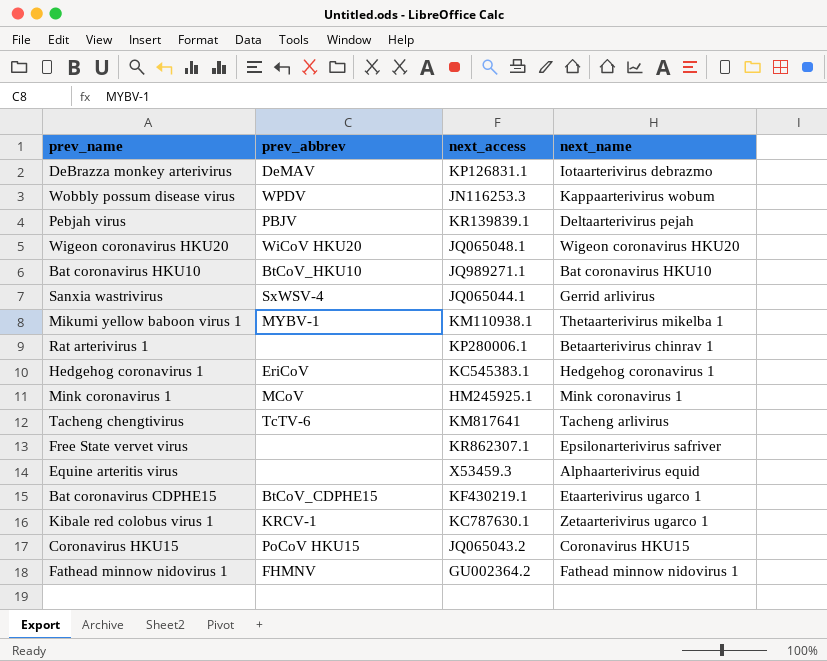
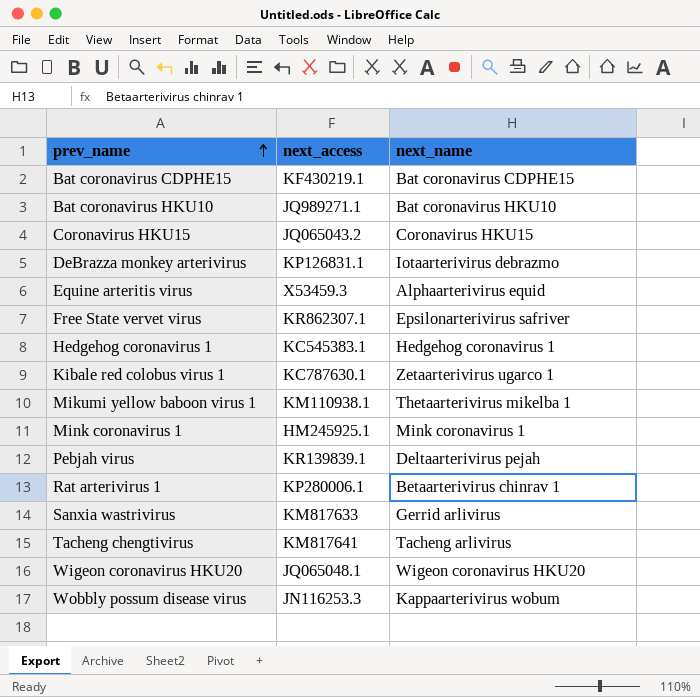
row order: none -> prev_name ascending
column prev_abbrev | position: 2 -> none
row Fathead minnow nidovirus 1: FHMNV | GU002364.2 | Fathead minnow nidovirus 1 -> none
Bat coronavirus CDPHE15 | next_name: Etaarterivirus ugarco 1 -> Bat coronavirus CDPHE15
Sanxia wastrivirus | next_access: JQ065044.1 -> KM817633

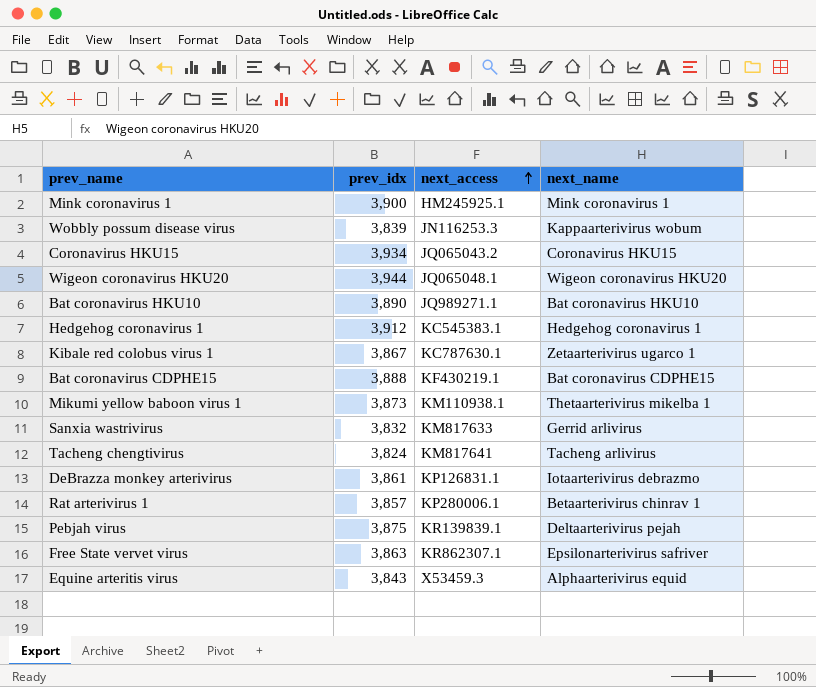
row order: prev_name ascending -> next_access ascending
column prev_idx | position: none -> 2

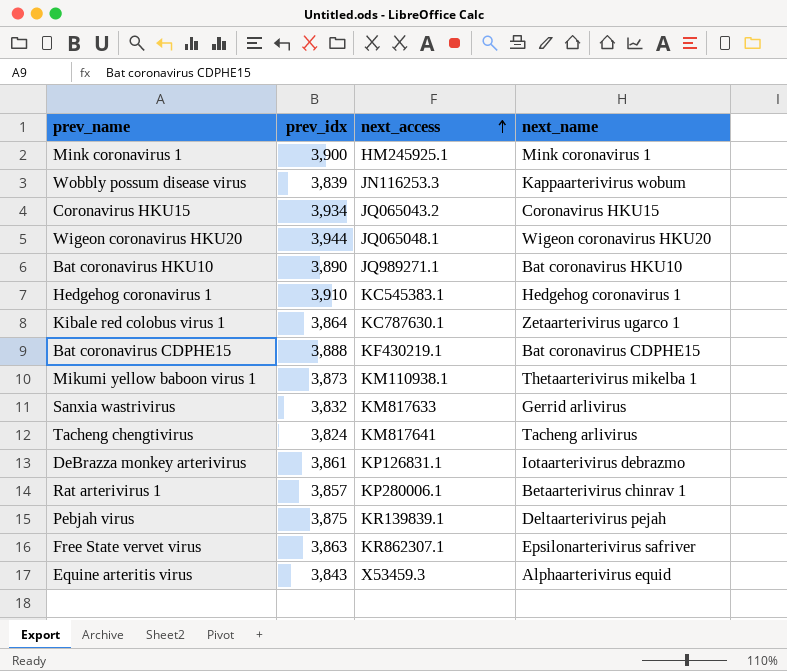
Hedgehog coronavirus 1 | prev_idx: 3,912 -> 3,910
Kibale red colobus virus 1 | prev_idx: 3,867 -> 3,864

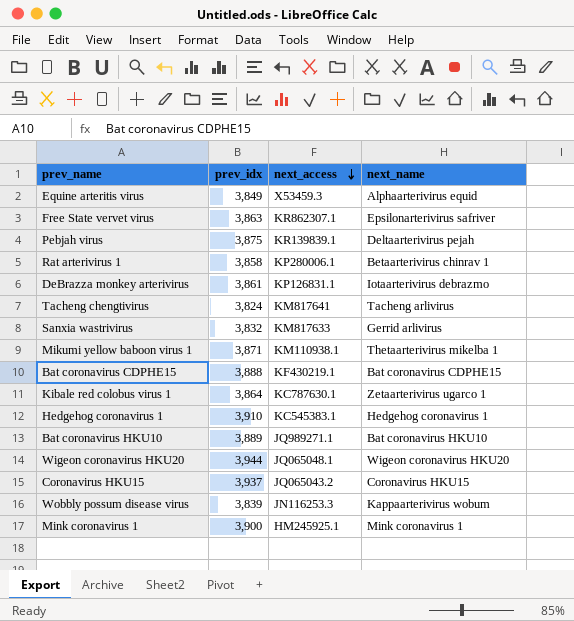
row order: next_access ascending -> next_access descending
Equine arteritis virus | prev_idx: 3,843 -> 3,849
Rat arterivirus 1 | prev_idx: 3,857 -> 3,858
Mikumi yellow baboon virus 1 | prev_idx: 3,873 -> 3,871
Bat coronavirus HKU10 | prev_idx: 3,890 -> 3,889
Coronavirus HKU15 | prev_idx: 3,934 -> 3,937

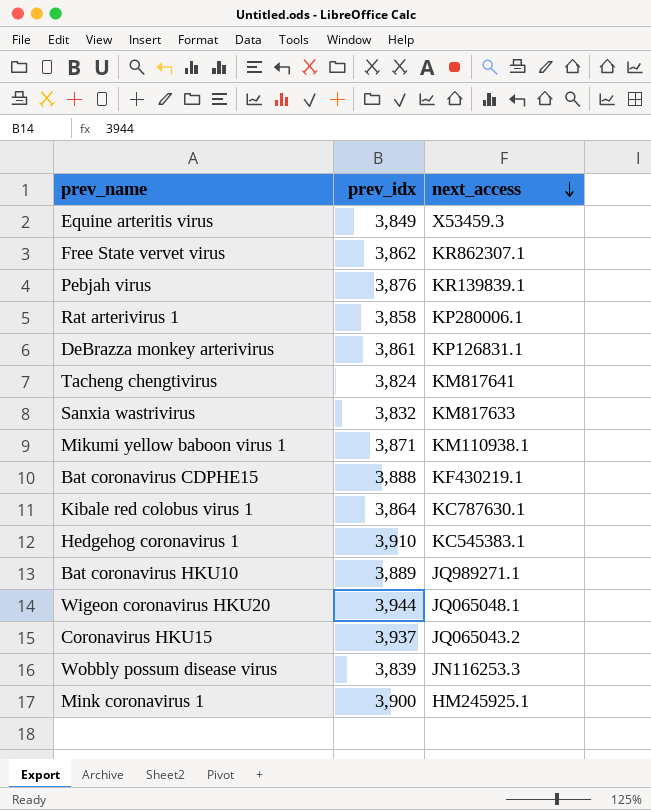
column next_name | position: 4 -> none
Free State vervet virus | prev_idx: 3,863 -> 3,862
Pebjah virus | prev_idx: 3,875 -> 3,876

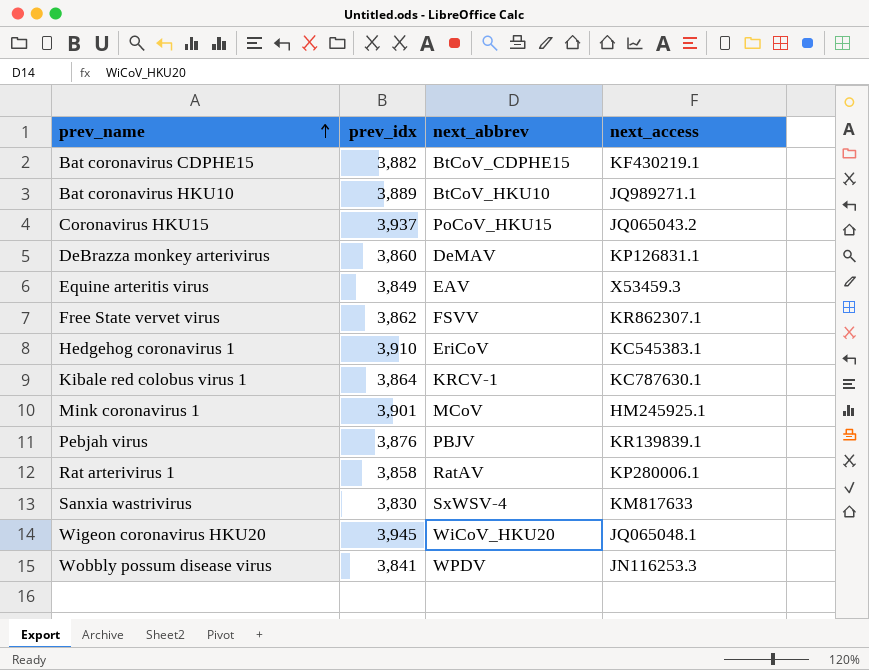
row order: next_access descending -> prev_name ascending
column next_abbrev | position: none -> 3
row Tacheng chengtivirus: 3,824 | KM817641 -> none
row Mikumi yellow baboon virus 1: 3,871 | KM110938.1 -> none
Bat coronavirus CDPHE15 | prev_idx: 3,888 -> 3,882
DeBrazza monkey arterivirus | prev_idx: 3,861 -> 3,860
Mink coronavirus 1 | prev_idx: 3,900 -> 3,901
Sanxia wastrivirus | prev_idx: 3,832 -> 3,830
Wigeon coronavirus HKU20 | prev_idx: 3,944 -> 3,945
Wobbly possum disease virus | prev_idx: 3,839 -> 3,841

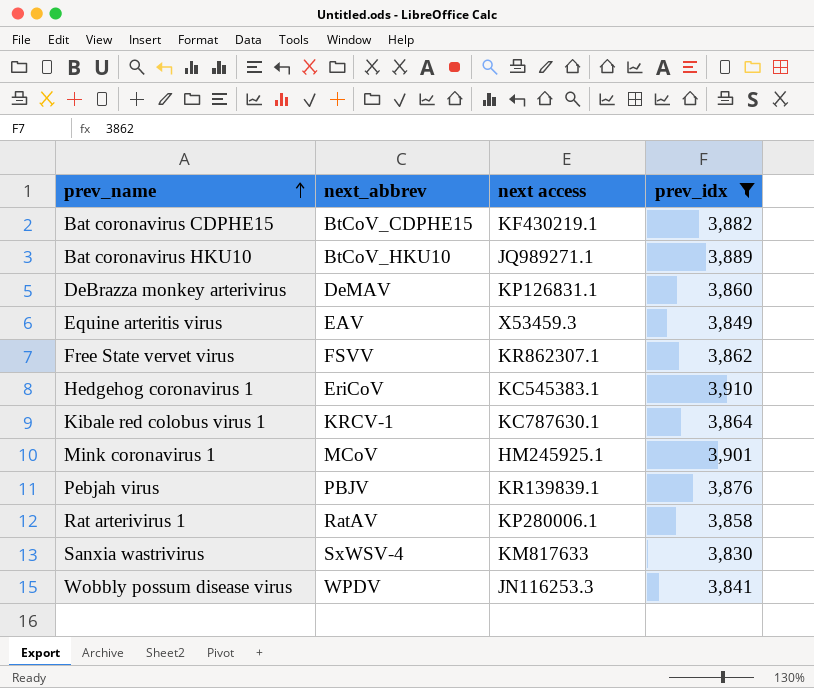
filter: none -> prev_idx <= 3,910
column name: next_access -> next access
column prev_idx | position: 2 -> 4

